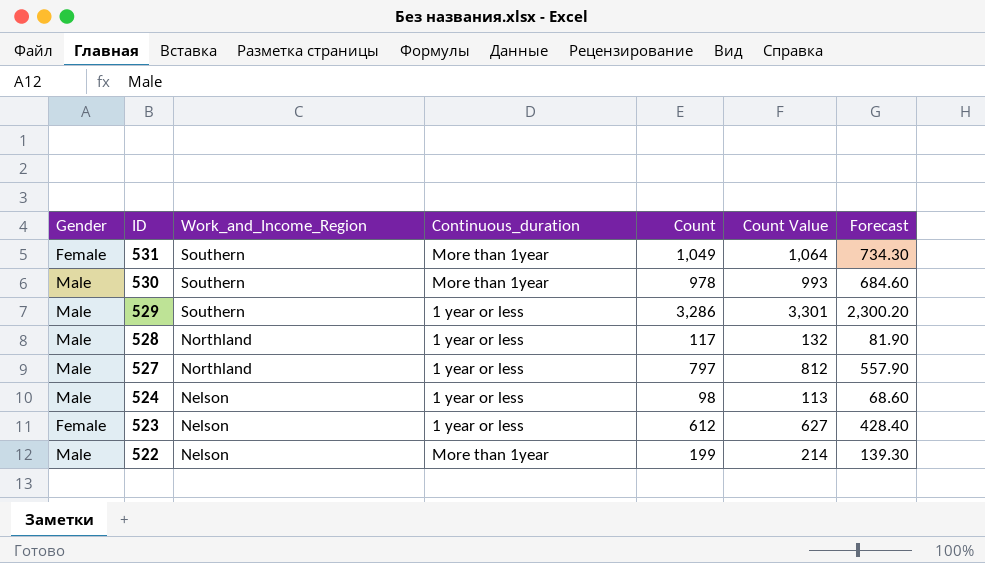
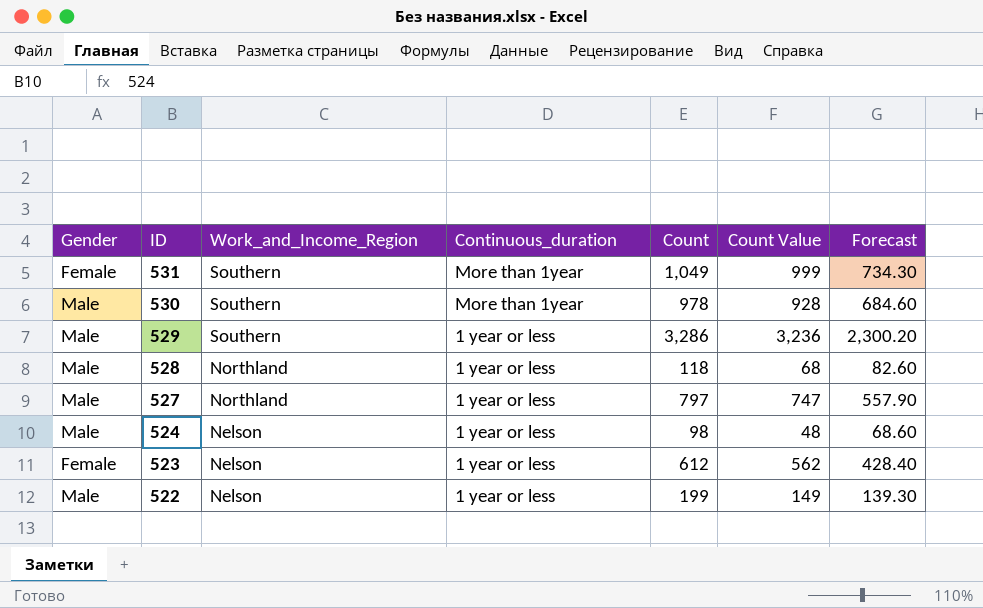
column Count Value | formula: [Count] + 15 -> [Count] - 50
528 | Count: 117 -> 118
528 | Forecast: 81.90 -> 82.60
522 | Continuous_duration: More than 1year -> 1 year or less

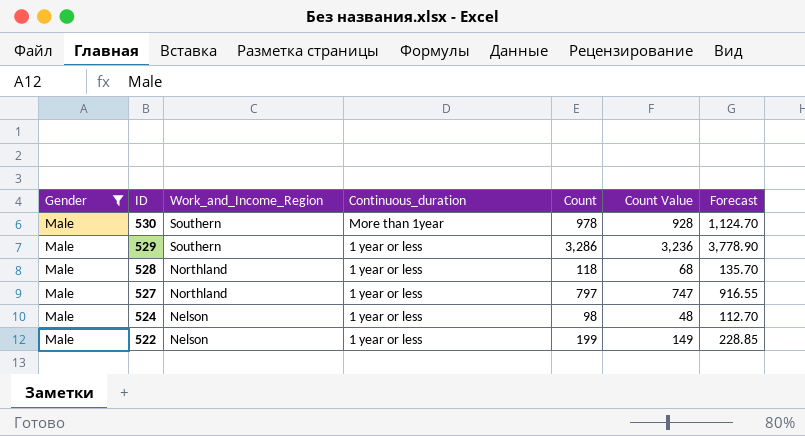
filter: none -> Gender = Male
column Forecast | formula: [Count] * 0.7 -> [Count] * 1.15

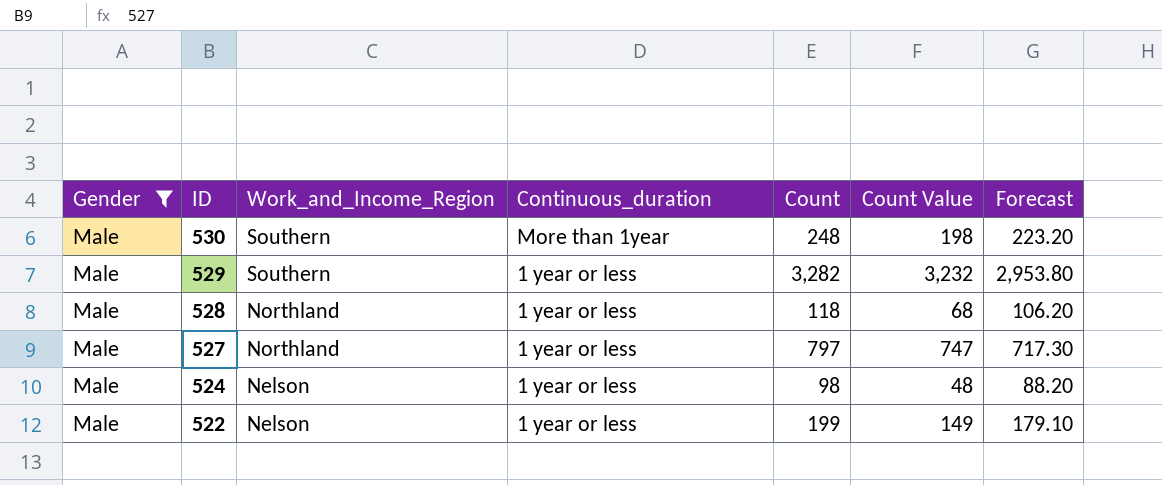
column Forecast | formula: [Count] * 1.15 -> [Count] * 0.9
530 | Count: 978 -> 248
530 | Count Value: 928 -> 198
529 | Count: 3,286 -> 3,282
529 | Count Value: 3,236 -> 3,232

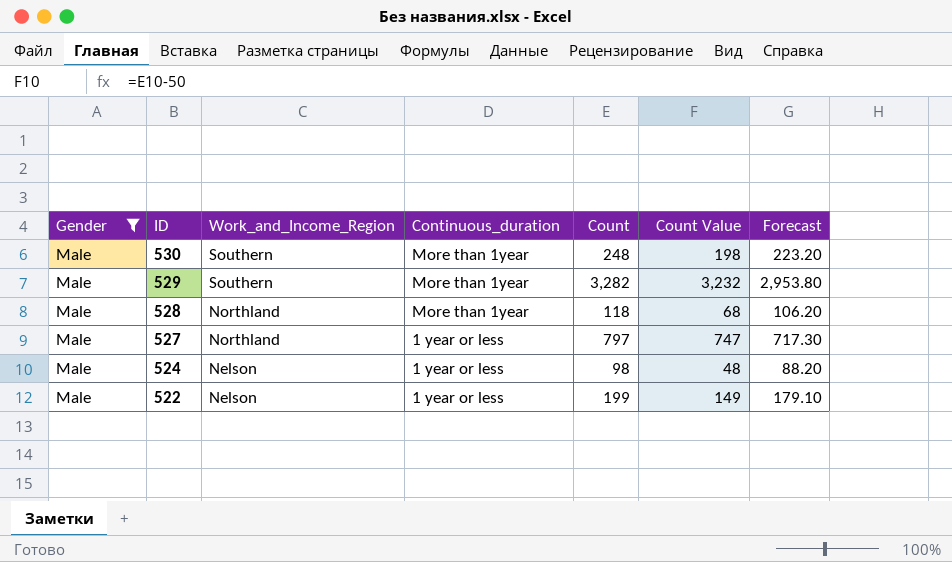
529 | Continuous_duration: 1 year or less -> More than 1year
528 | Continuous_duration: 1 year or less -> More than 1year

